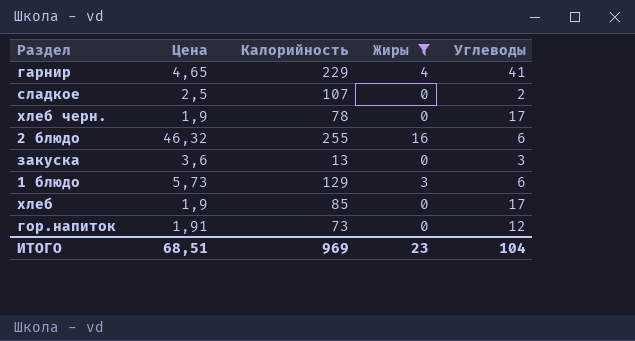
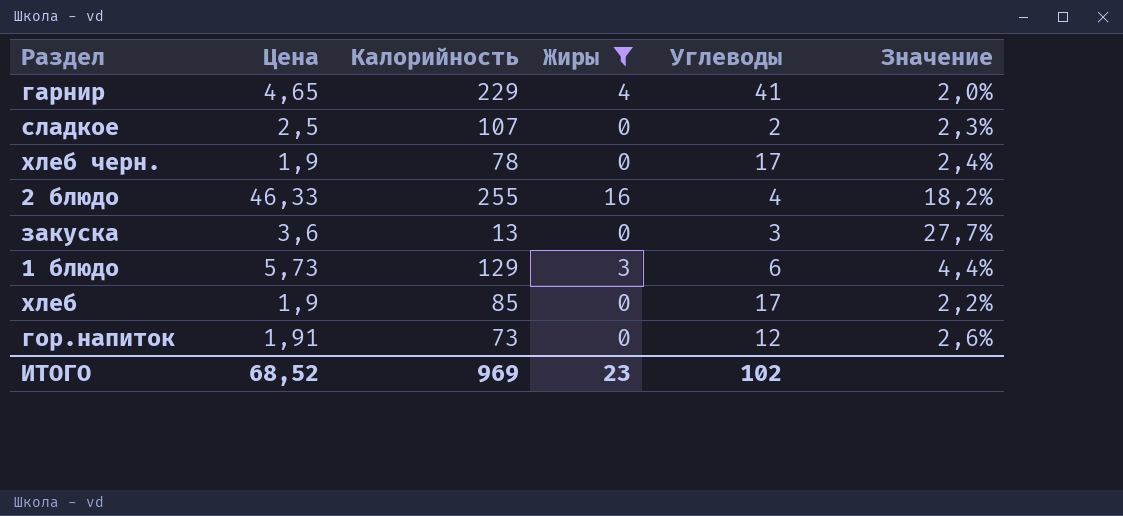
column Значение | formula: none -> [Цена] / [Калорийность]
2 блюдо | Цена: 46,32 -> 46,33
2 блюдо | Углеводы: 6 -> 4
ИТОГО | Цена: 68,51 -> 68,52
ИТОГО | Углеводы: 104 -> 102

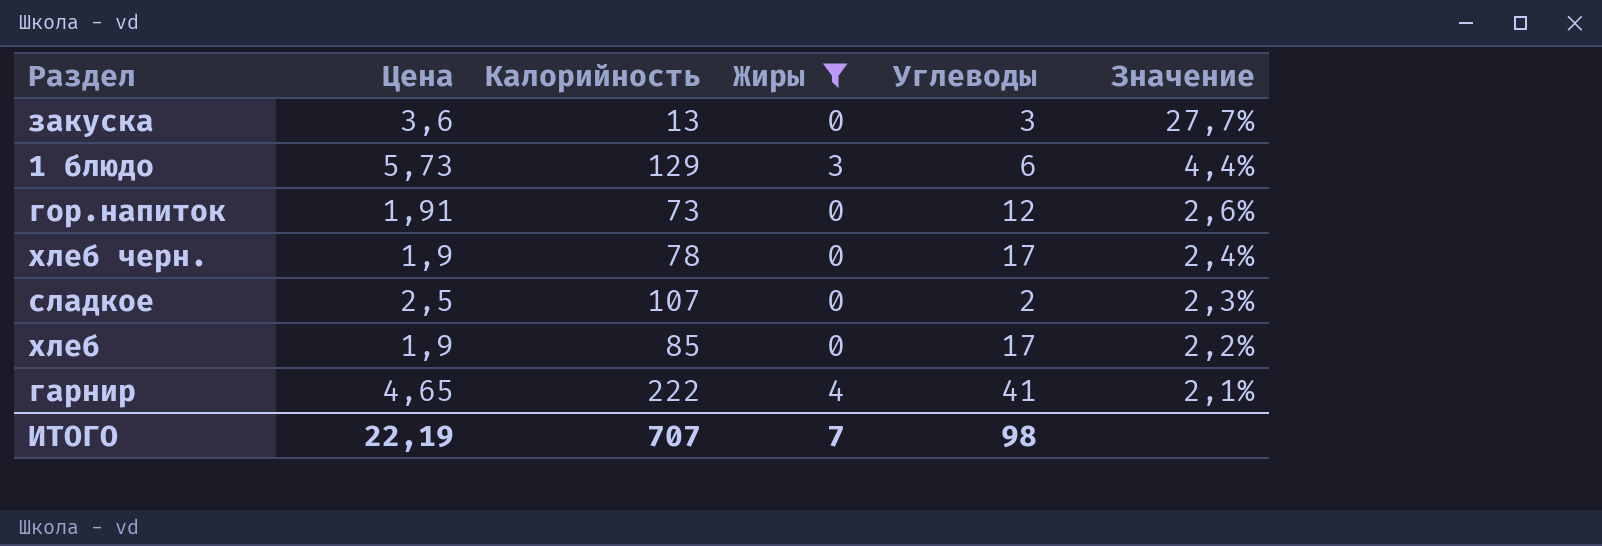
row order: none -> Значение descending
row 2 блюдо: 46,33 | 255 | 16 | 4 | 18,2% -> none
гарнир | Калорийность: 229 -> 222
гарнир | Значение: 2,0% -> 2,1%
ИТОГО | Цена: 68,52 -> 22,19
ИТОГО | Калорийность: 969 -> 707
ИТОГО | Жиры: 23 -> 7
ИТОГО | Углеводы: 102 -> 98

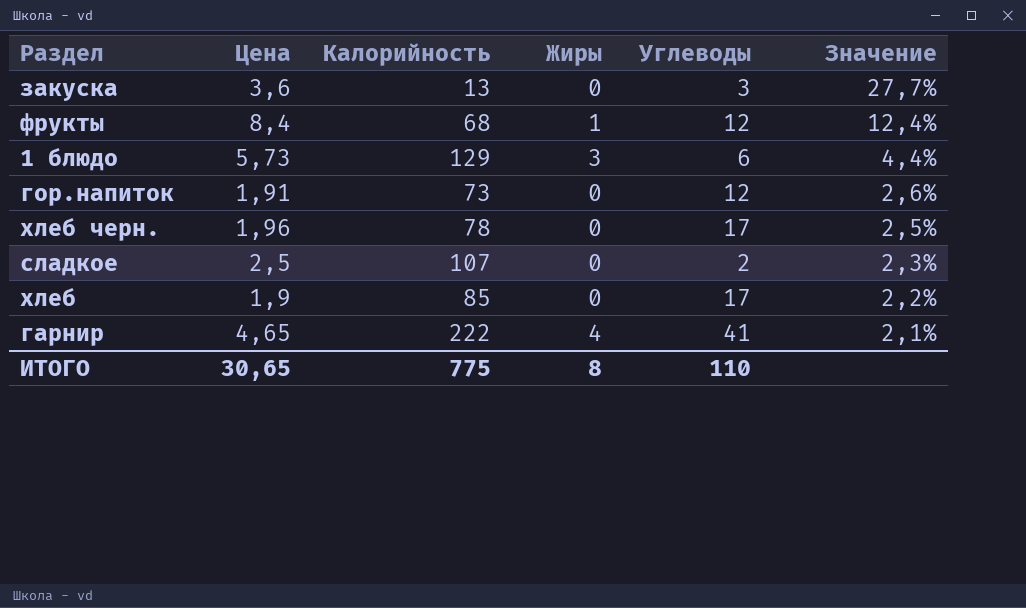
filter: Жиры != 1 -> none
хлеб черн. | Цена: 1,9 -> 1,96
хлеб черн. | Значение: 2,4% -> 2,5%
ИТОГО | Цена: 22,19 -> 30,65
ИТОГО | Калорийность: 707 -> 775
ИТОГО | Жиры: 7 -> 8
ИТОГО | Углеводы: 98 -> 110

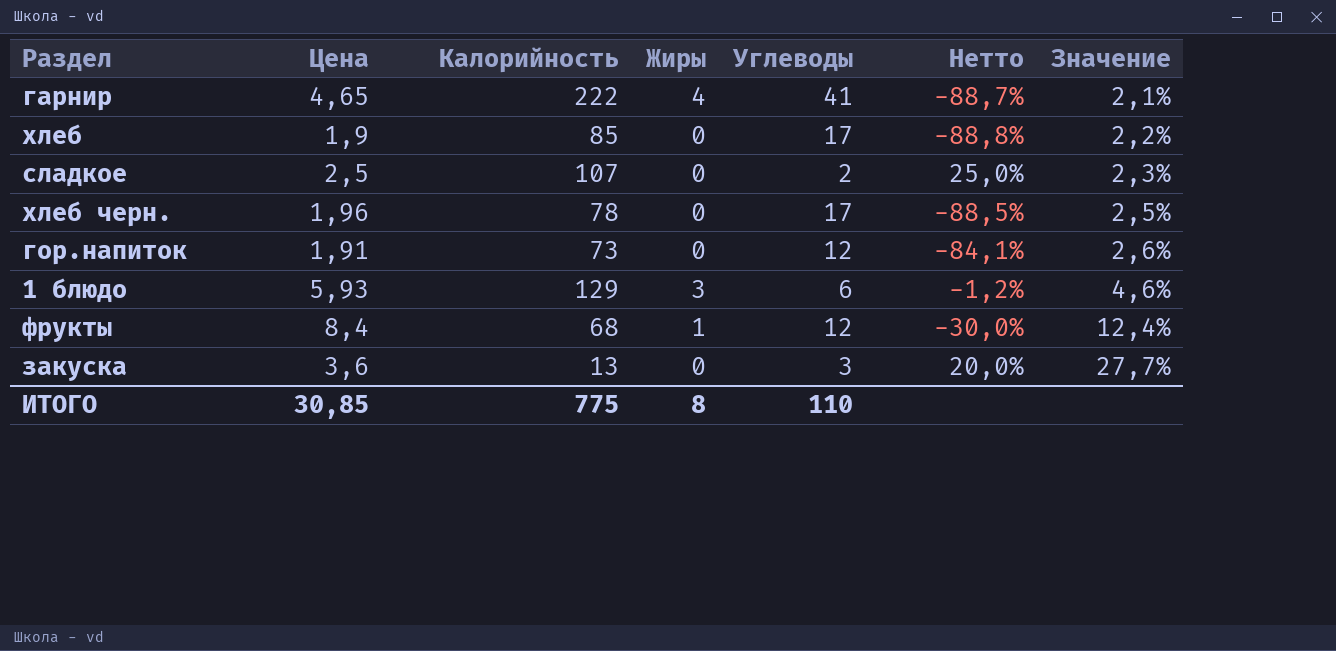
row order: Значение descending -> Значение ascending
column Нетто | formula: none -> ([Цена] - [Углеводы]) / [Углеводы]
1 блюдо | Цена: 5,73 -> 5,93
1 блюдо | Значение: 4,4% -> 4,6%
ИТОГО | Цена: 30,65 -> 30,85

